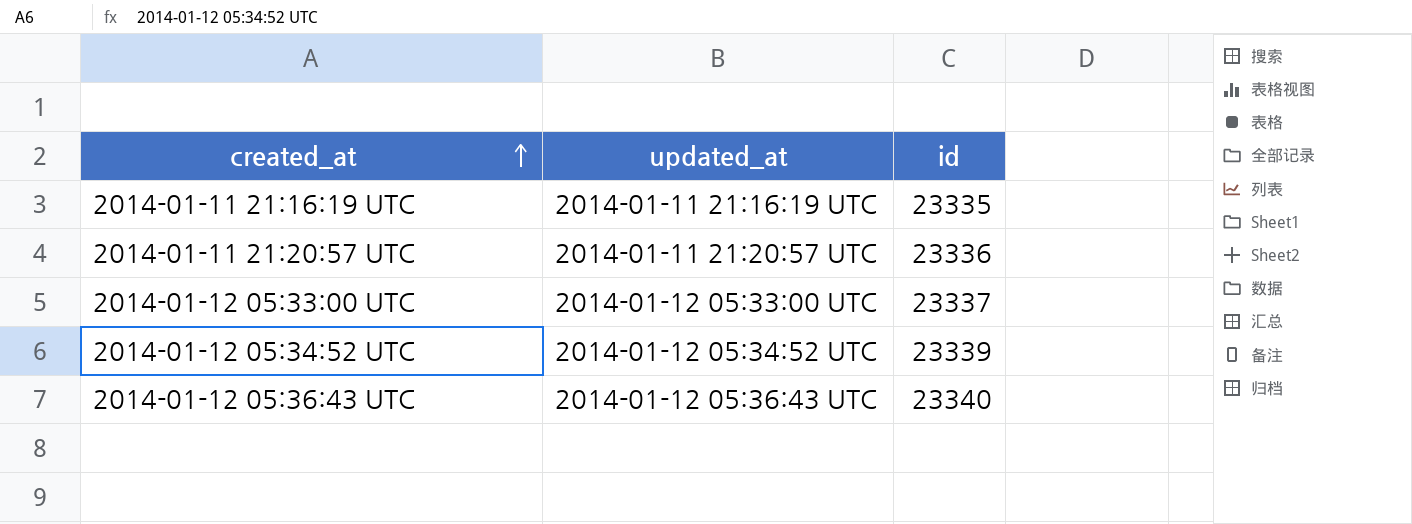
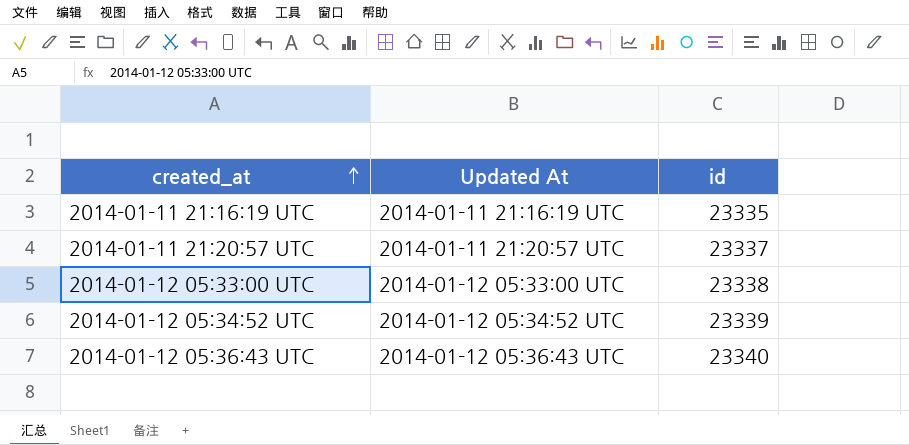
column name: updated_at -> Updated At
2014-01-11 21:20:57 UTC | id: 23336 -> 23337
2014-01-12 05:33:00 UTC | id: 23337 -> 23338

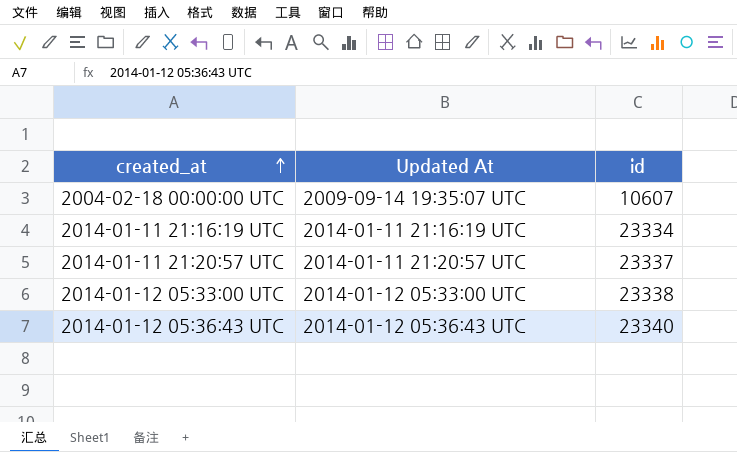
row 2014-01-12 05:34:52 UTC: 2014-01-12 05:34:52 UTC | 23339 -> none
row 2004-02-18 00:00:00 UTC: none -> 2009-09-14 19:35:07 UTC | 10607
2014-01-11 21:16:19 UTC | id: 23335 -> 23334

